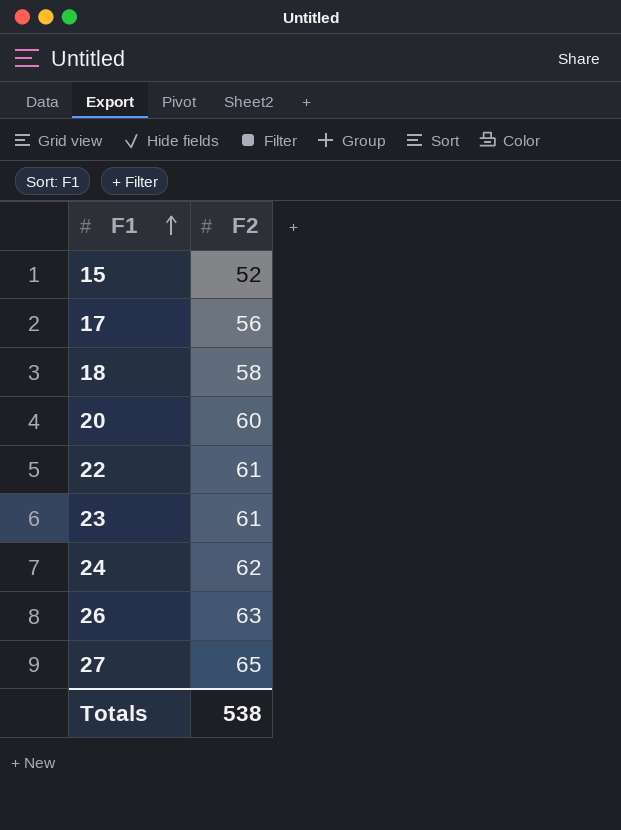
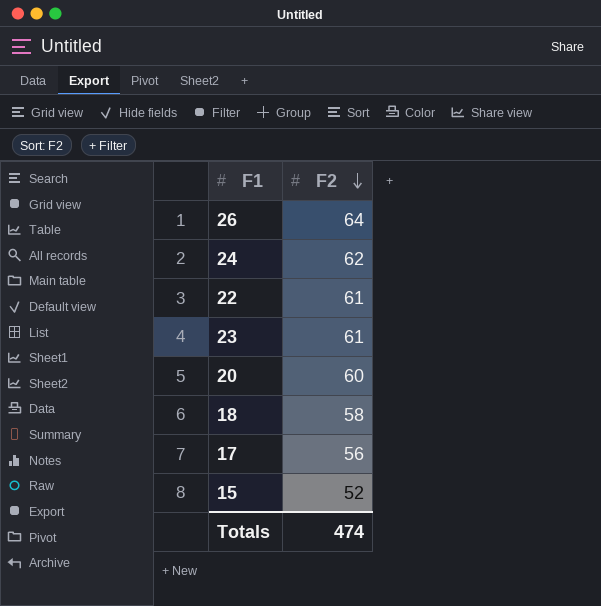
row order: F1 ascending -> F2 descending
row 27: 65 -> none
26 | F2: 63 -> 64
Totals | F2: 538 -> 474

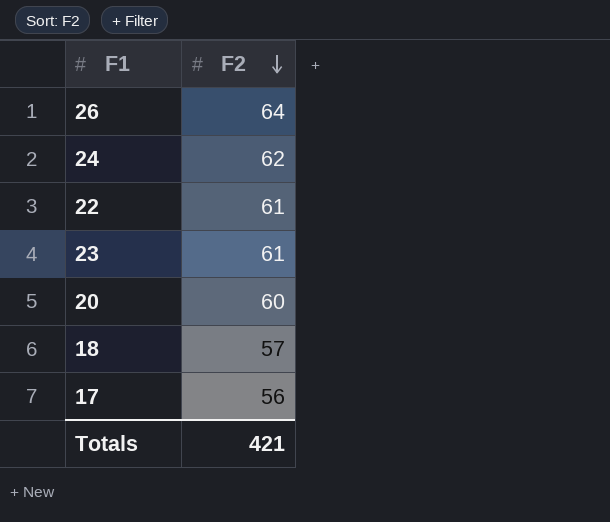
row 15: 52 -> none
18 | F2: 58 -> 57
Totals | F2: 474 -> 421

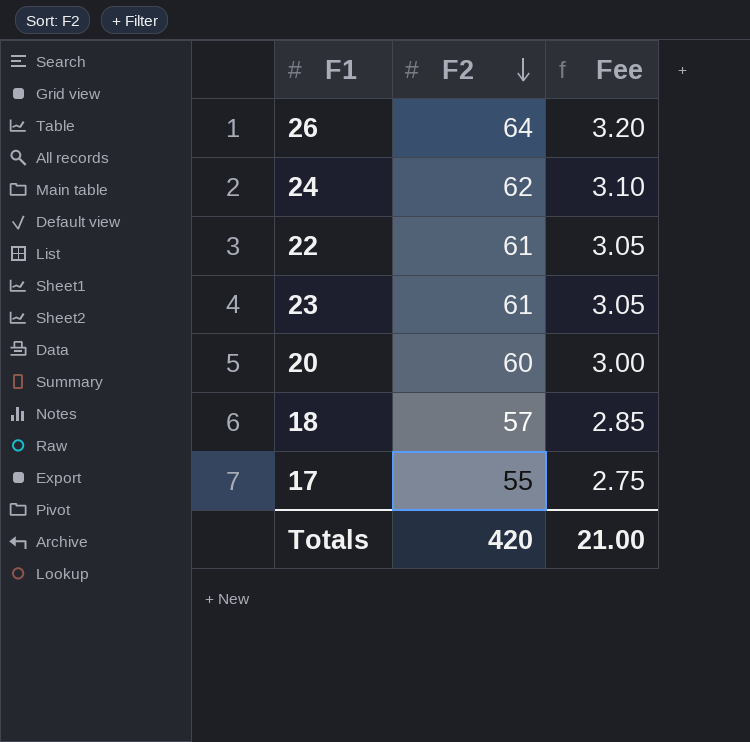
column Fee | formula: none -> [F2] * 0.05
17 | F2: 56 -> 55
Totals | F2: 421 -> 420

